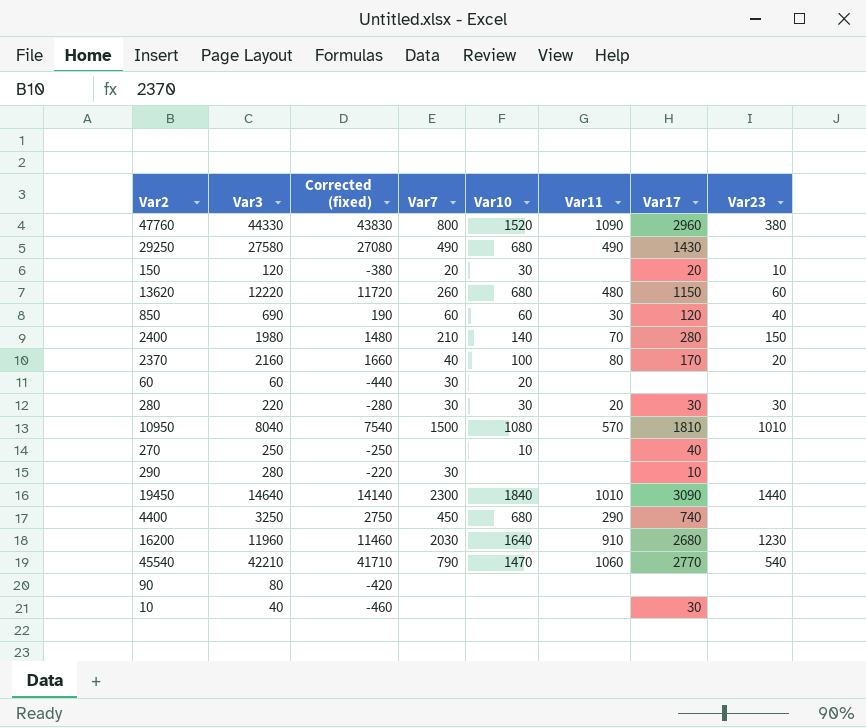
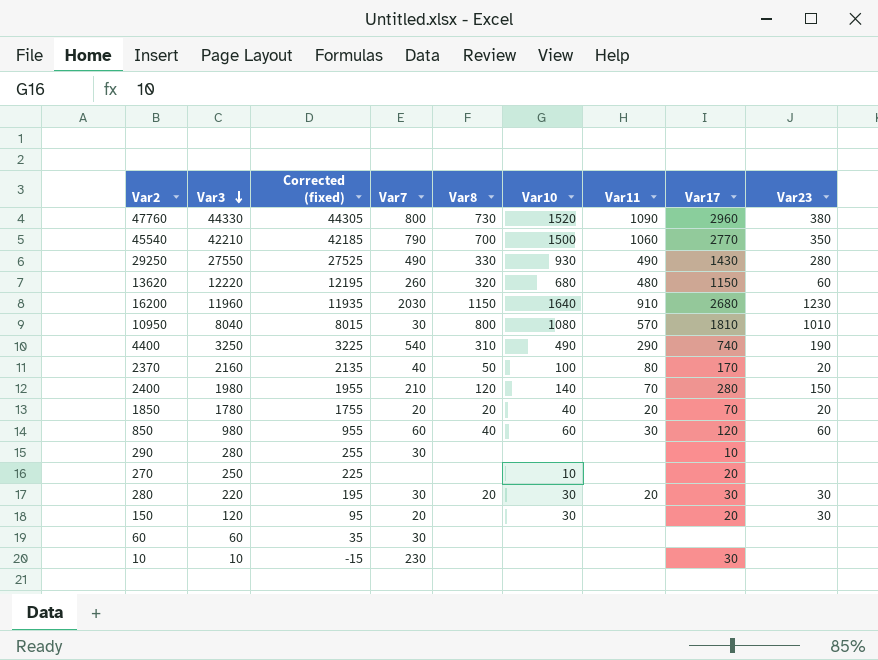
row order: none -> Var3 descending
column Corrected (fixed) | formula: [Var3] - 500 -> [Var3] - 25
column Var8 | position: none -> 5
row 19450: 14640 | 14140 | 2300 | 1840 | 1010 | 3090 | 1440 -> none
row 90: 80 | -420 | none | none | none | none | none -> none
45540 | Var10: 1470 -> 1500
45540 | Var23: 540 -> 350
29250 | Var3: 27580 -> 27550
29250 | Var10: 680 -> 930
29250 | Var23: none -> 280
10950 | Var7: 1500 -> 30
4400 | Var7: 450 -> 540
4400 | Var10: 680 -> 490
4400 | Var23: none -> 190
row 1850: none -> 1780 | 1755 | 20 | 20 | 40 | 20 | 70 | 20
850 | Var3: 690 -> 980
850 | Var23: 40 -> 60
270 | Var17: 40 -> 20
150 | Var23: 10 -> 30
60 | Var10: 20 -> none
10 | Var3: 40 -> 10
10 | Var7: none -> 230

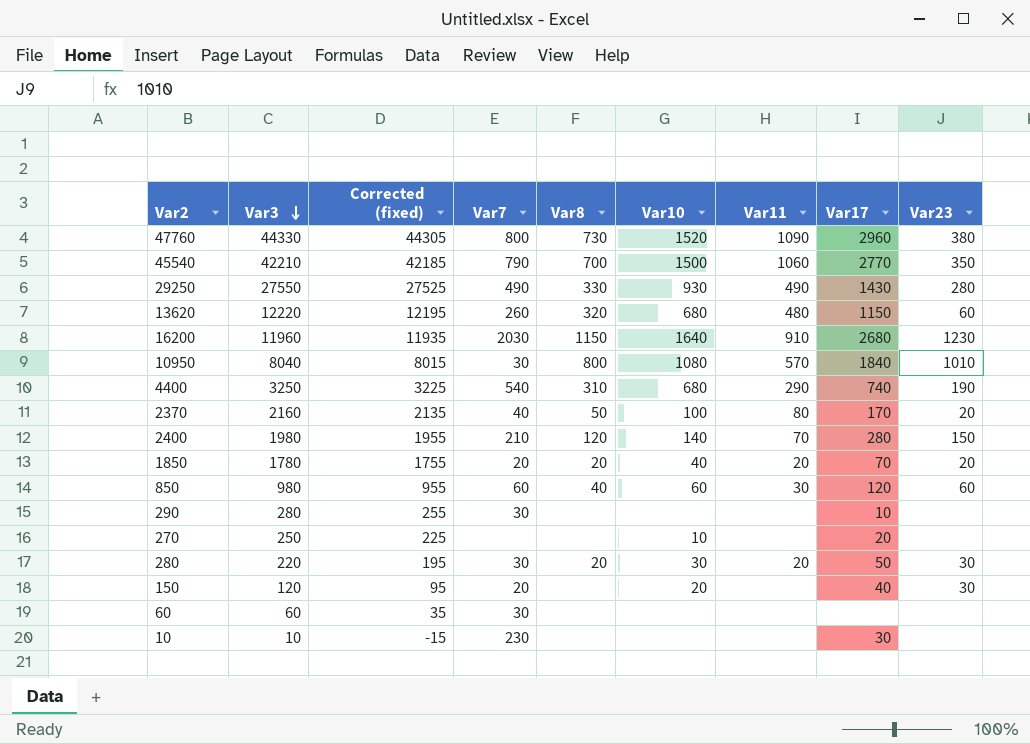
10950 | Var17: 1810 -> 1840
4400 | Var10: 490 -> 680
280 | Var17: 30 -> 50
150 | Var10: 30 -> 20
150 | Var17: 20 -> 40

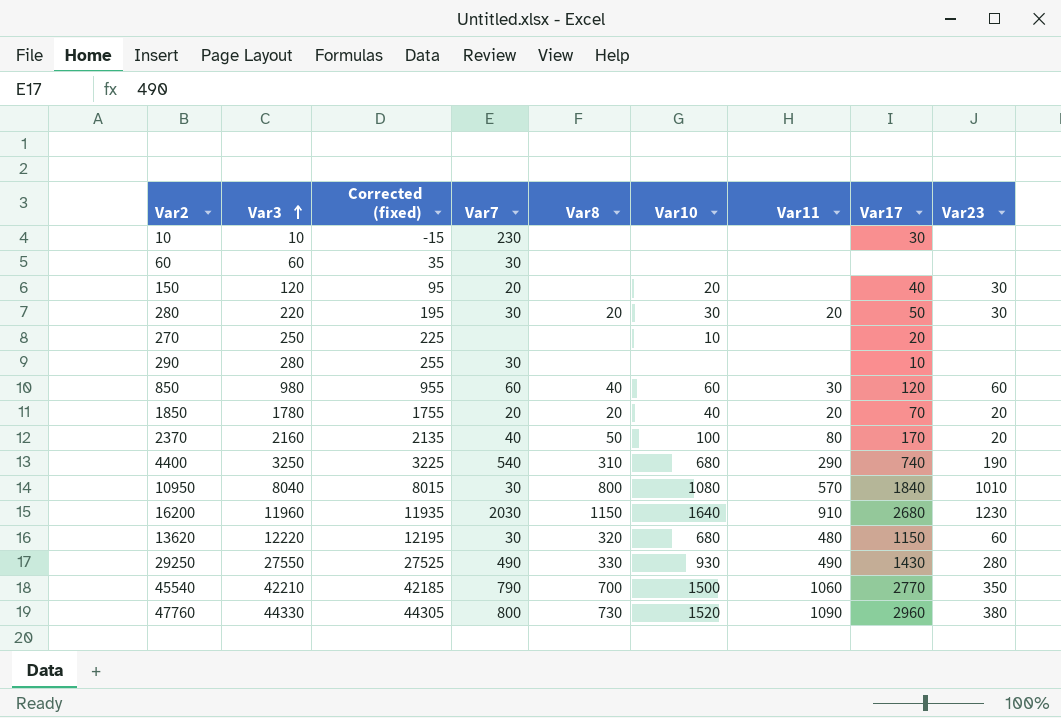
row order: Var3 descending -> Var3 ascending
row 2400: 1980 | 1955 | 210 | 120 | 140 | 70 | 280 | 150 -> none
13620 | Var7: 260 -> 30

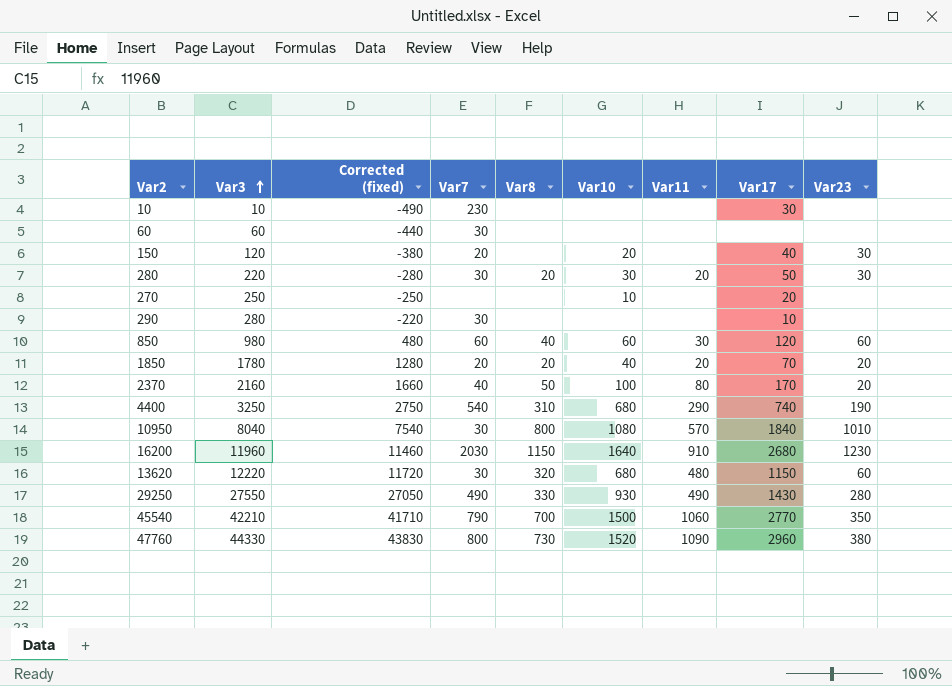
column Corrected (fixed) | formula: [Var3] - 25 -> [Var3] - 500

